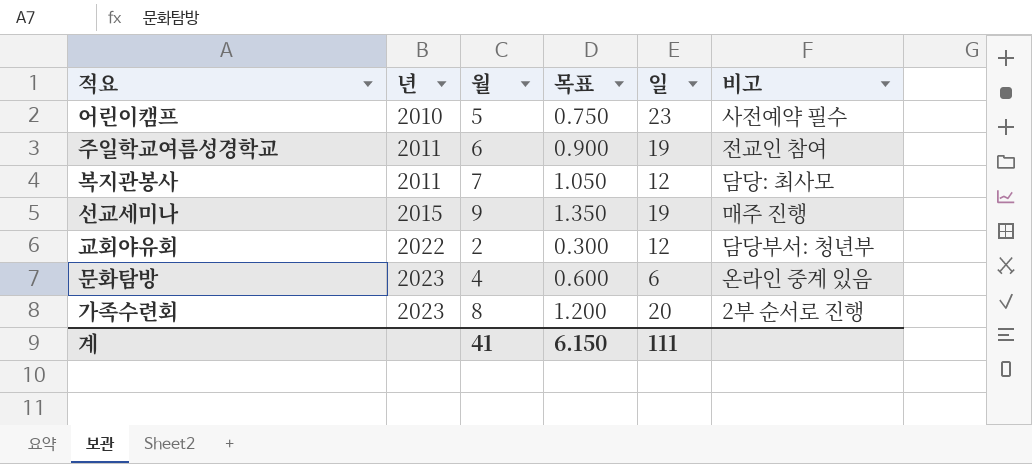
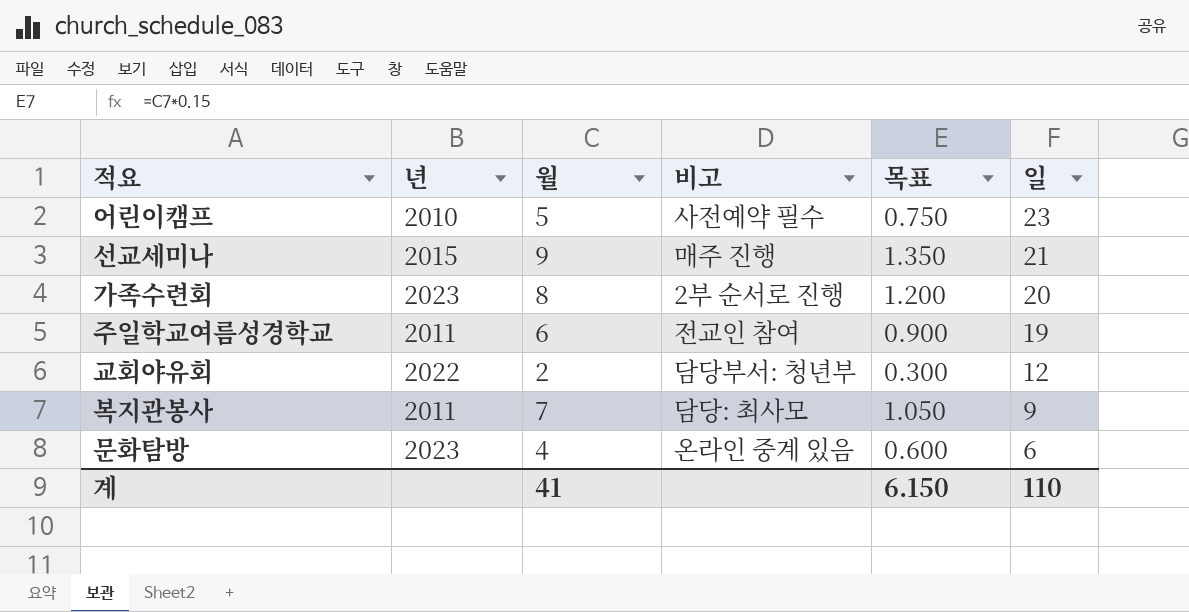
row order: 년 ascending -> 일 descending
column 비고 | position: 6 -> 4
선교세미나 | 일: 19 -> 21
복지관봉사 | 일: 12 -> 9
계 | 일: 111 -> 110

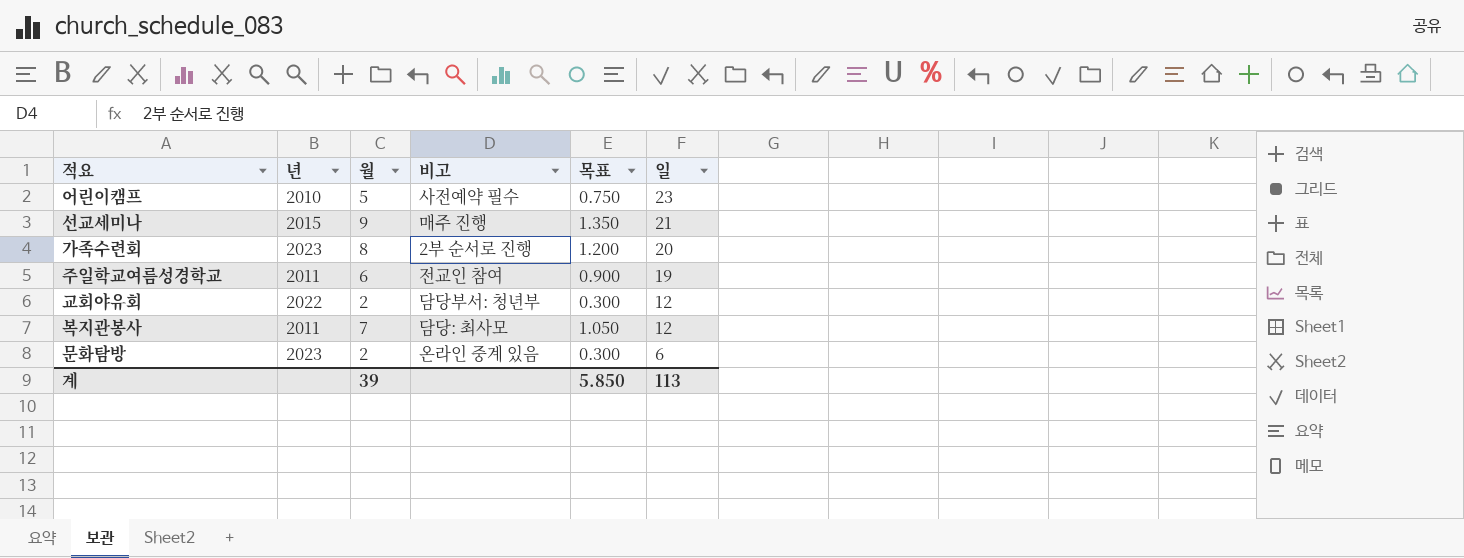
복지관봉사 | 일: 9 -> 12
문화탐방 | 월: 4 -> 2
문화탐방 | 목표: 0.600 -> 0.300
계 | 월: 41 -> 39
계 | 목표: 6.150 -> 5.850
계 | 일: 110 -> 113

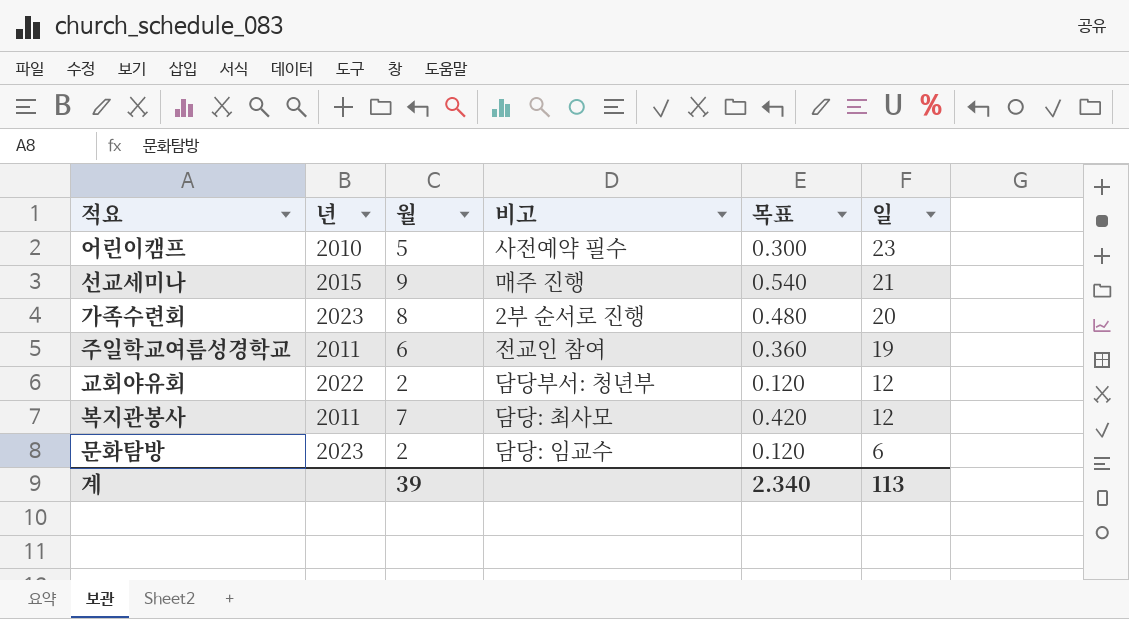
column 목표 | formula: [월] * 0.15 -> [월] * 0.06
문화탐방 | 비고: 온라인 중계 있음 -> 담당: 임교수
계 | 목표: 5.850 -> 2.340

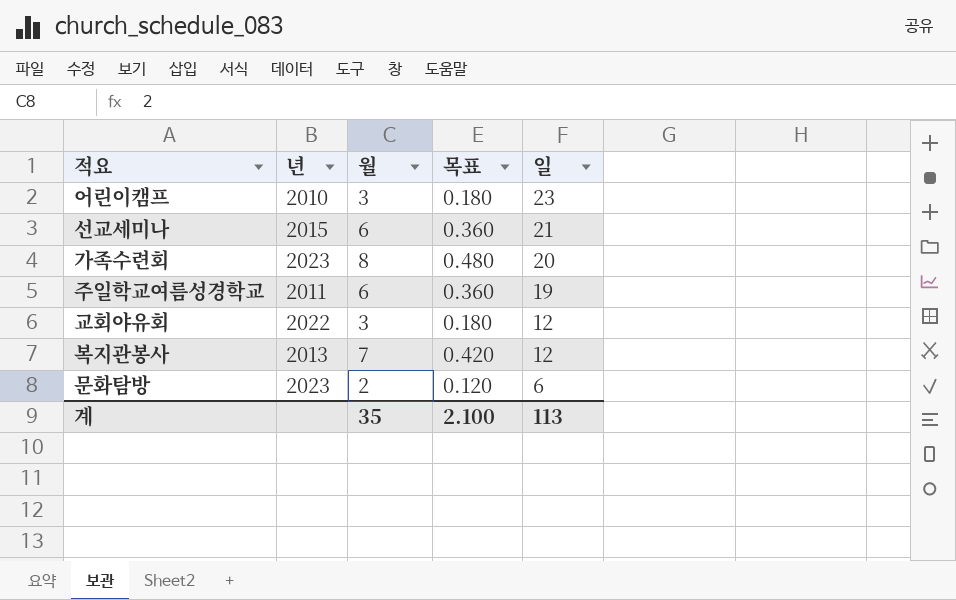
column 비고 | position: 4 -> none
어린이캠프 | 월: 5 -> 3
어린이캠프 | 목표: 0.300 -> 0.180
선교세미나 | 월: 9 -> 6
선교세미나 | 목표: 0.540 -> 0.360
교회야유회 | 월: 2 -> 3
교회야유회 | 목표: 0.120 -> 0.180
복지관봉사 | 년: 2011 -> 2013
계 | 월: 39 -> 35
계 | 목표: 2.340 -> 2.100

